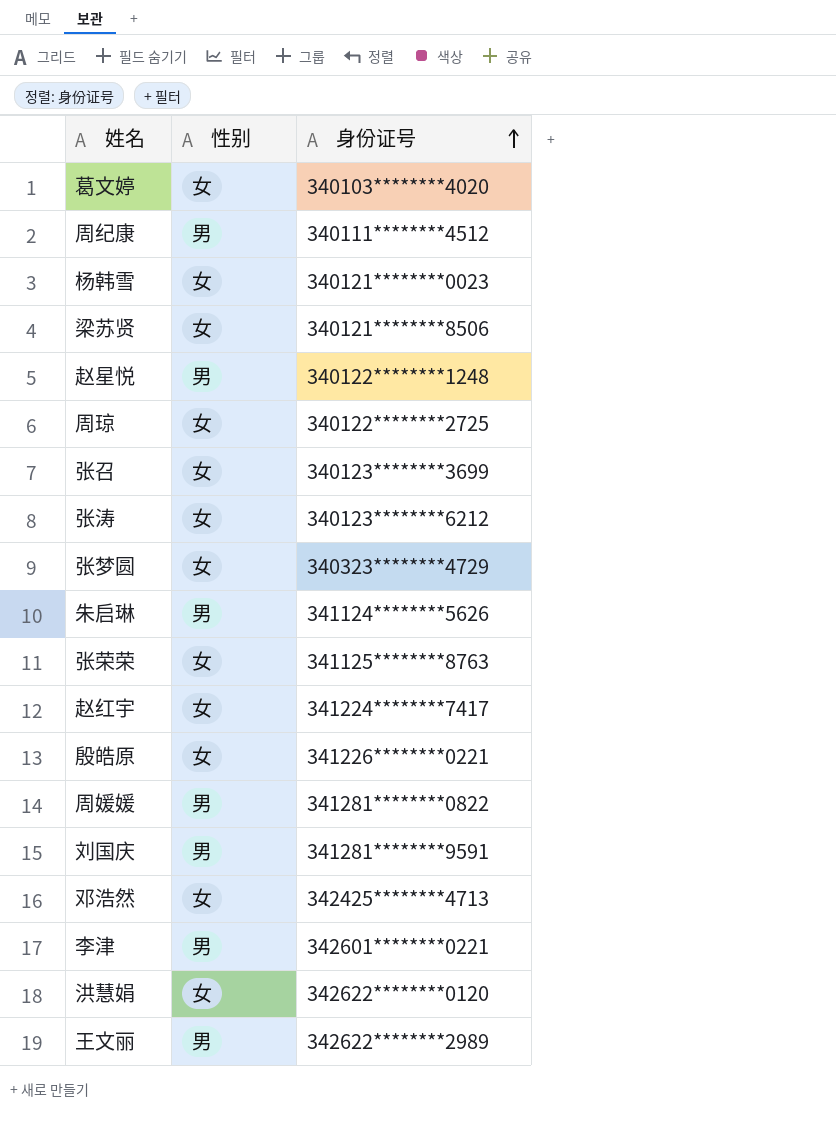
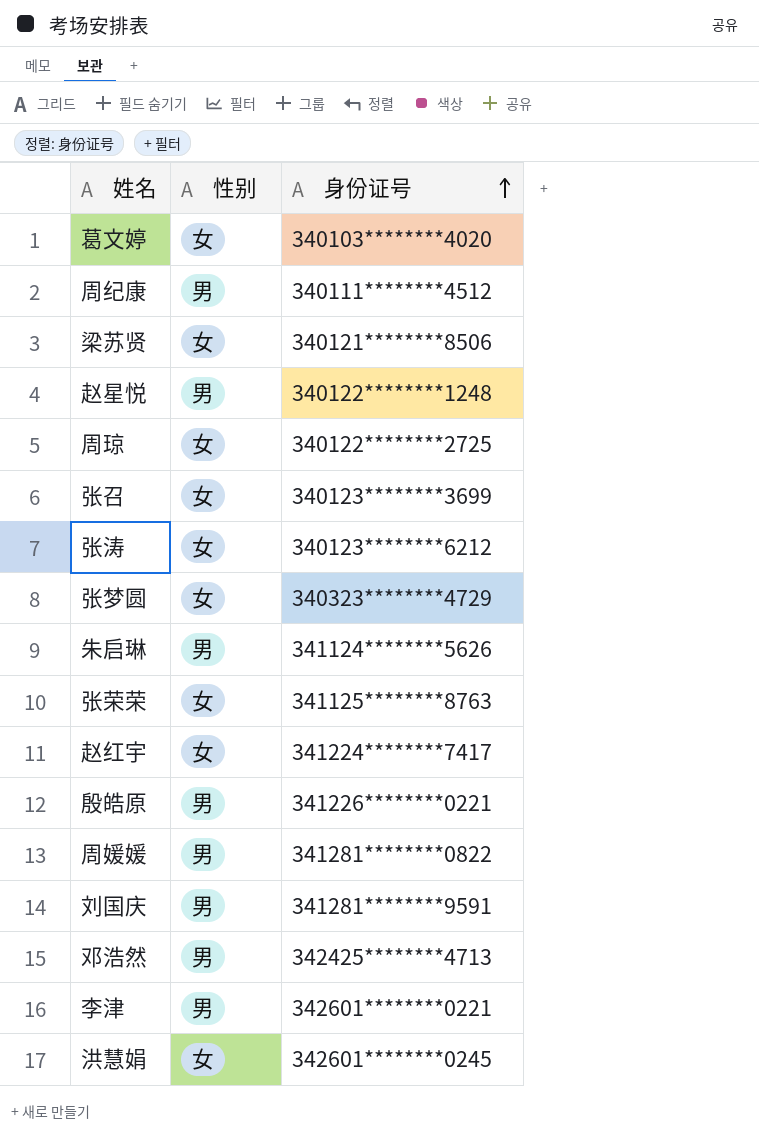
row 杨韩雪: 女 | 340121********0023 -> none
row 王文丽: 男 | 342622********2989 -> none
殷皓原 | 性别: 女 -> 男
邓浩然 | 性别: 女 -> 男
洪慧娟 | 身份证号: 342622********0120 -> 342601********0245

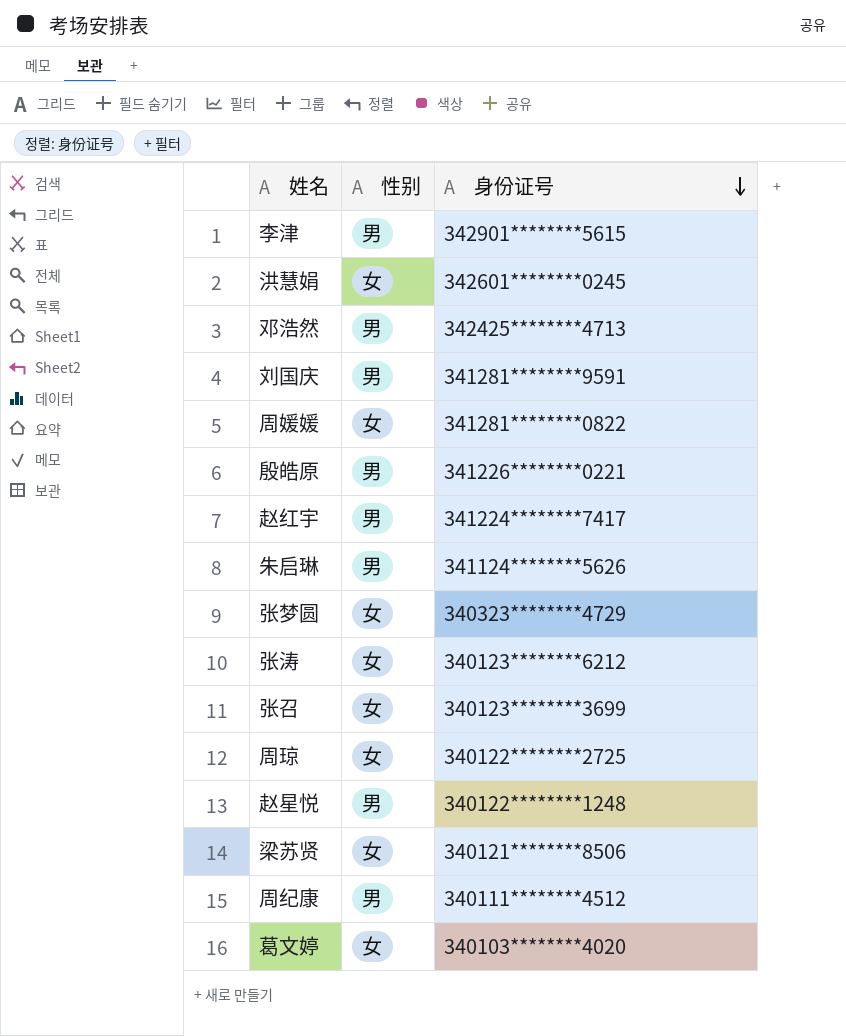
row order: 身份证号 ascending -> 身份证号 descending
row 张荣荣: 女 | 341125********8763 -> none
李津 | 身份证号: 342601********0221 -> 342901********5615
周媛媛 | 性别: 男 -> 女
赵红宇 | 性别: 女 -> 男

